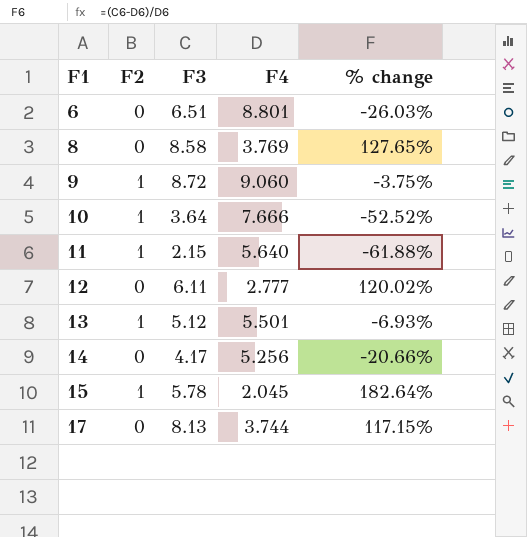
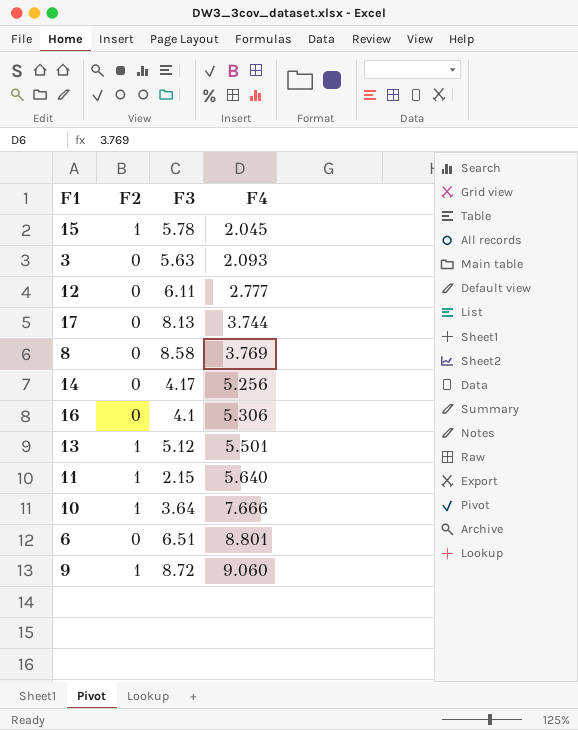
row order: F1 ascending -> F4 ascending
column % change | formula: ([F3] - [F4]) / [F4] -> none
row 3: none -> 0 | 5.63 | 2.093
row 16: none -> 0 | 4.1 | 5.306

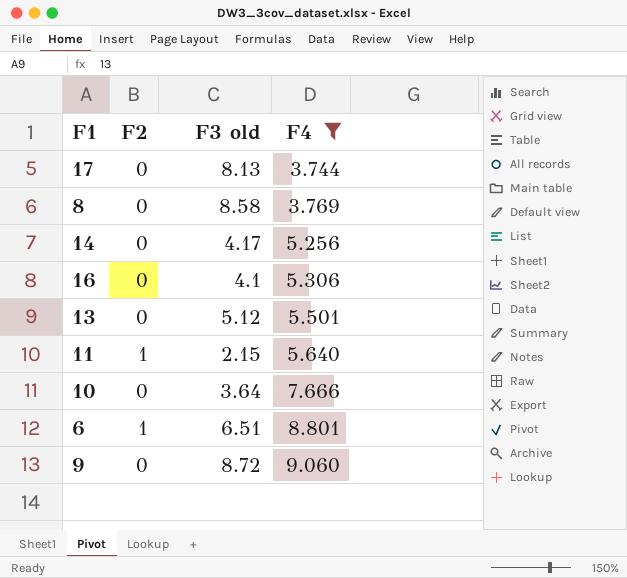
filter: none -> F4 >= 3.744
column name: F3 -> F3 old
13 | F2: 1 -> 0
10 | F2: 1 -> 0
6 | F2: 0 -> 1
9 | F2: 1 -> 0

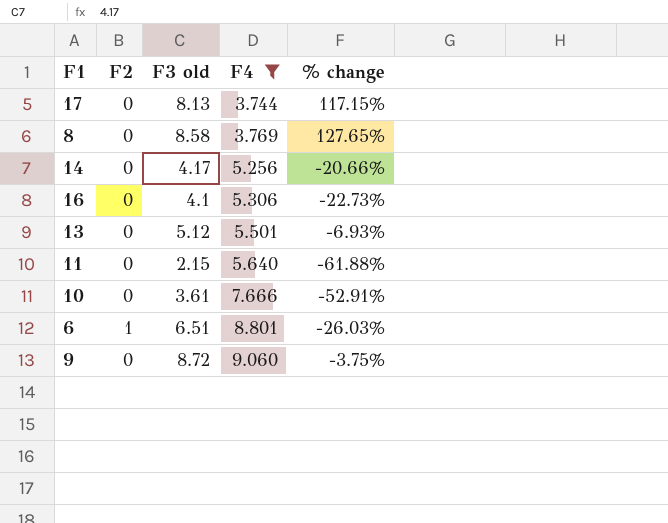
column % change | formula: none -> ([F3 old] - [F4]) / [F4]
11 | F2: 1 -> 0
10 | F3 old: 3.64 -> 3.61

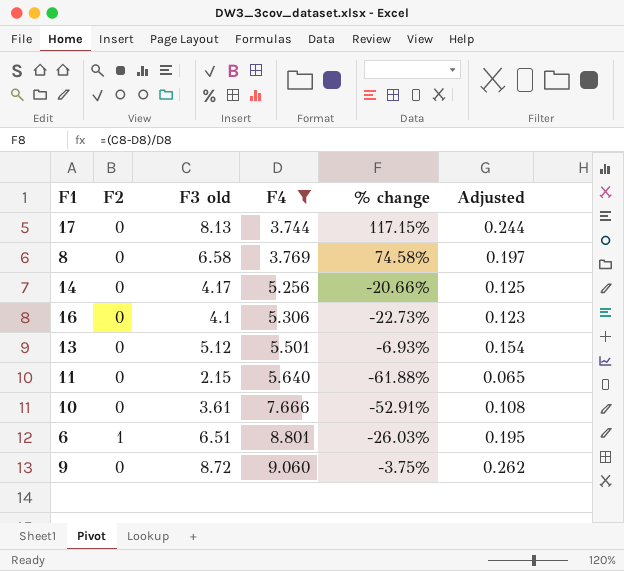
column Adjusted | formula: none -> [F3 old] * 0.03
8 | F3 old: 8.58 -> 6.58
8 | % change: 127.65% -> 74.58%

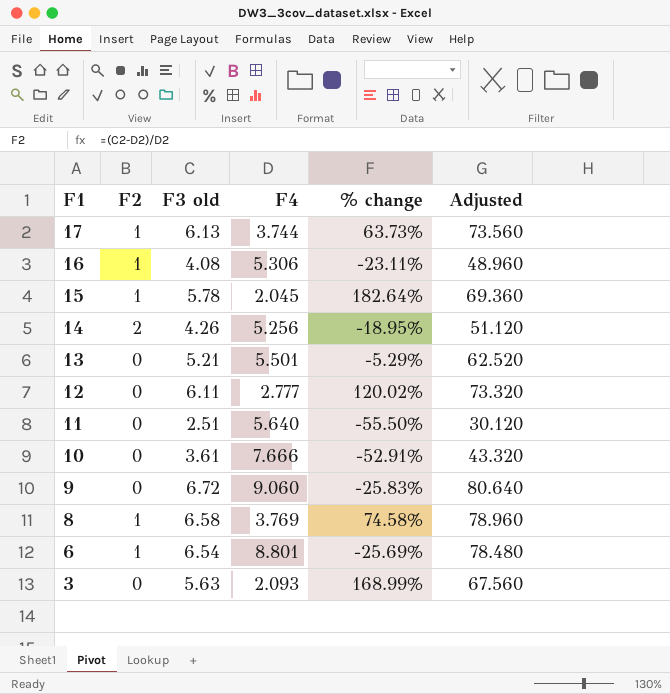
filter: F4 >= 3.744 -> none
row order: F4 ascending -> F1 descending
column Adjusted | formula: [F3 old] * 0.03 -> [F3 old] * 12
17 | F2: 0 -> 1
17 | F3 old: 8.13 -> 6.13
17 | % change: 117.15% -> 63.73%
16 | F2: 0 -> 1
16 | F3 old: 4.1 -> 4.08
16 | % change: -22.73% -> -23.11%
14 | F2: 0 -> 2
14 | F3 old: 4.17 -> 4.26
14 | % change: -20.66% -> -18.95%
13 | F3 old: 5.12 -> 5.21
13 | % change: -6.93% -> -5.29%
11 | F3 old: 2.15 -> 2.51
11 | % change: -61.88% -> -55.50%
9 | F3 old: 8.72 -> 6.72
9 | % change: -3.75% -> -25.83%
8 | F2: 0 -> 1
6 | F3 old: 6.51 -> 6.54
6 | % change: -26.03% -> -25.69%

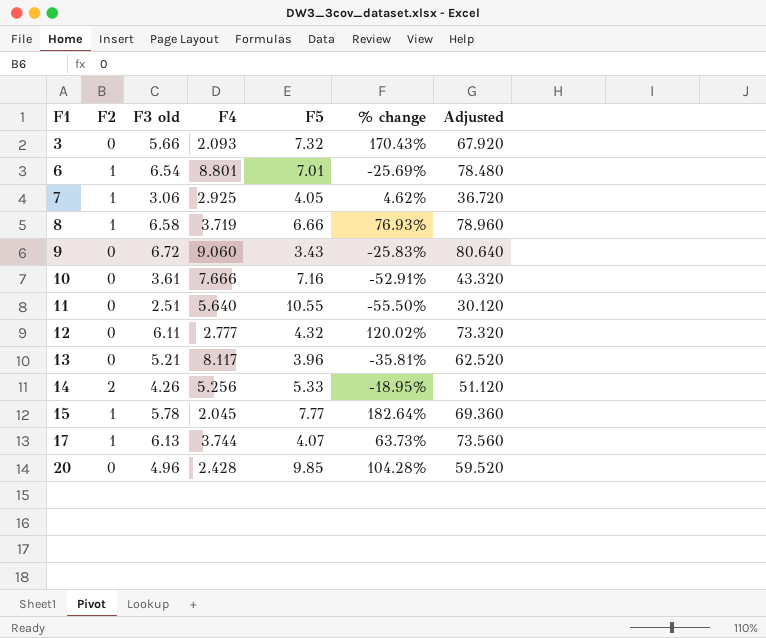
row order: F1 descending -> F1 ascending
column F5 | position: none -> 5
row 16: 1 | 4.08 | 5.306 | -23.11% | 48.960 -> none
3 | F3 old: 5.63 -> 5.66
3 | % change: 168.99% -> 170.43%
3 | Adjusted: 67.560 -> 67.920
row 7: none -> 1 | 3.06 | 2.925 | 4.05 | 4.62% | 36.720
8 | F4: 3.769 -> 3.719
8 | % change: 74.58% -> 76.93%
13 | F4: 5.501 -> 8.117
13 | % change: -5.29% -> -35.81%
row 20: none -> 0 | 4.96 | 2.428 | 9.85 | 104.28% | 59.520

